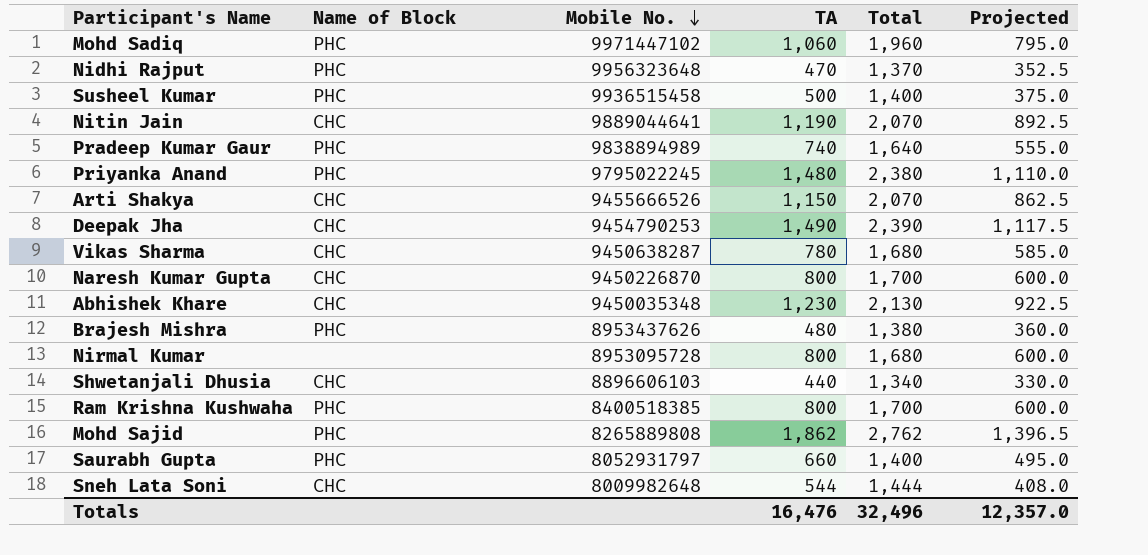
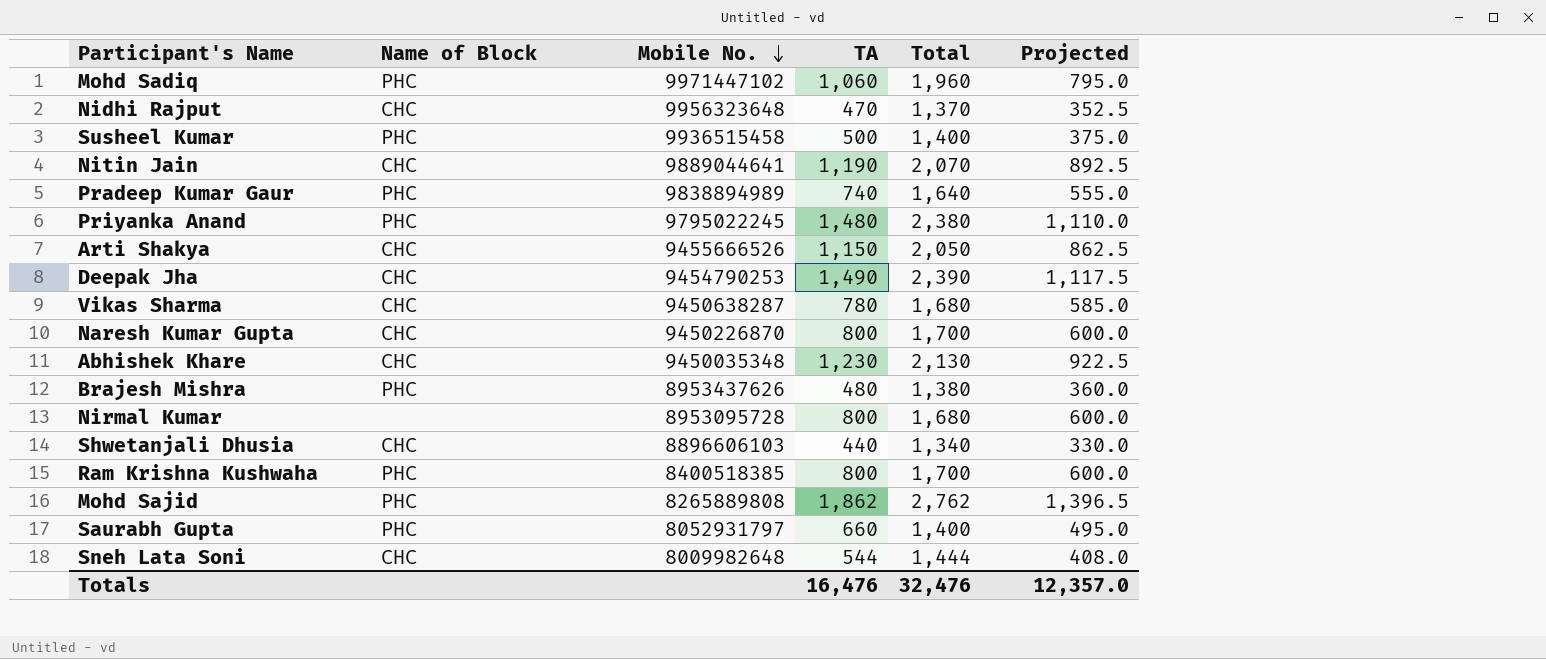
Nidhi Rajput | Name of Block: PHC -> CHC
Arti Shakya | Total: 2,070 -> 2,050
Totals | Total: 32,496 -> 32,476

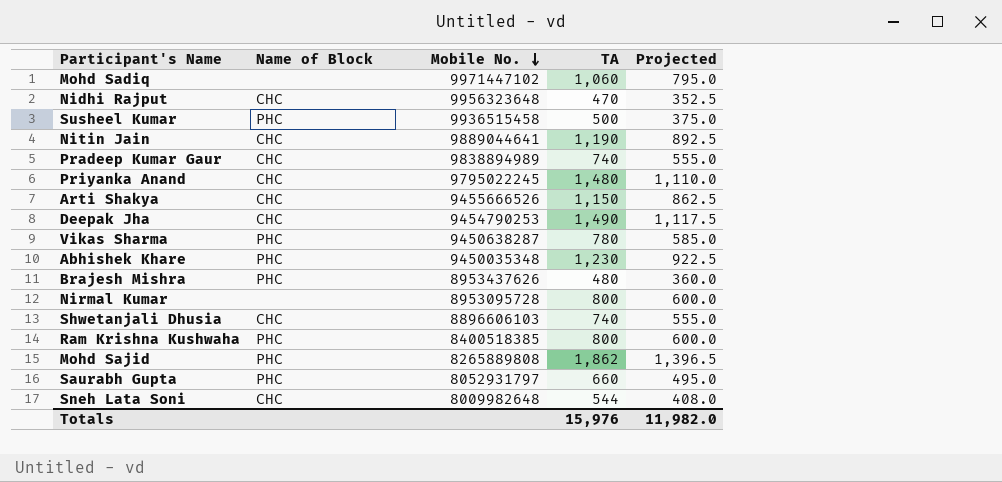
column Total | position: 5 -> none
row Naresh Kumar Gupta: CHC | 9450226870 | 800 | 1,700 | 600.0 -> none
Mohd Sadiq | Name of Block: PHC -> none
Pradeep Kumar Gaur | Name of Block: PHC -> CHC
Priyanka Anand | Name of Block: PHC -> CHC
Vikas Sharma | Name of Block: CHC -> PHC
Abhishek Khare | Name of Block: CHC -> PHC
Shwetanjali Dhusia | TA: 440 -> 740
Shwetanjali Dhusia | Projected: 330.0 -> 555.0
Totals | TA: 16,476 -> 15,976
Totals | Projected: 12,357.0 -> 11,982.0

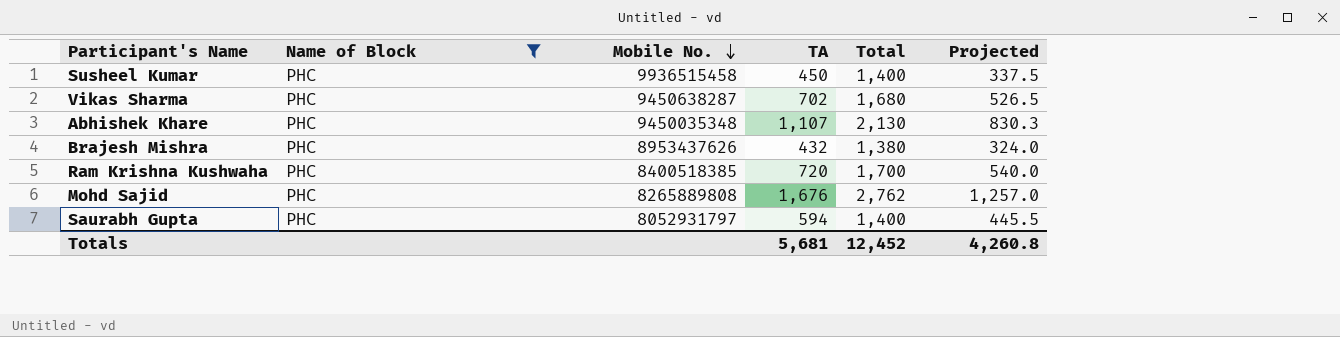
filter: none -> Name of Block = PHC
column Total | position: none -> 5
Susheel Kumar | TA: 500 -> 450
Susheel Kumar | Projected: 375.0 -> 337.5
Vikas Sharma | TA: 780 -> 702
Vikas Sharma | Projected: 585.0 -> 526.5
Abhishek Khare | TA: 1,230 -> 1,107
Abhishek Khare | Projected: 922.5 -> 830.3
Brajesh Mishra | TA: 480 -> 432
Brajesh Mishra | Projected: 360.0 -> 324.0
Ram Krishna Kushwaha | TA: 800 -> 720
Ram Krishna Kushwaha | Projected: 600.0 -> 540.0
Mohd Sajid | TA: 1,862 -> 1,676
Mohd Sajid | Projected: 1,396.5 -> 1,257.0
Saurabh Gupta | TA: 660 -> 594
Saurabh Gupta | Projected: 495.0 -> 445.5
Totals | TA: 15,976 -> 5,681
Totals | Projected: 11,982.0 -> 4,260.8

